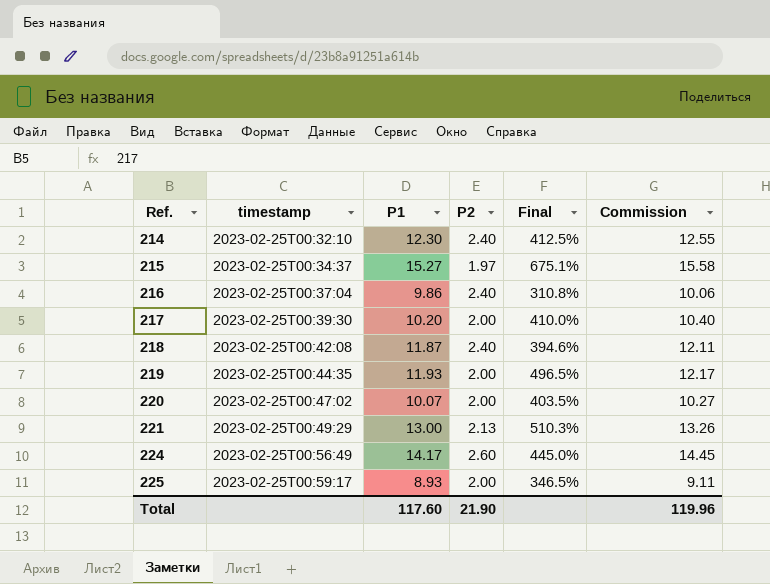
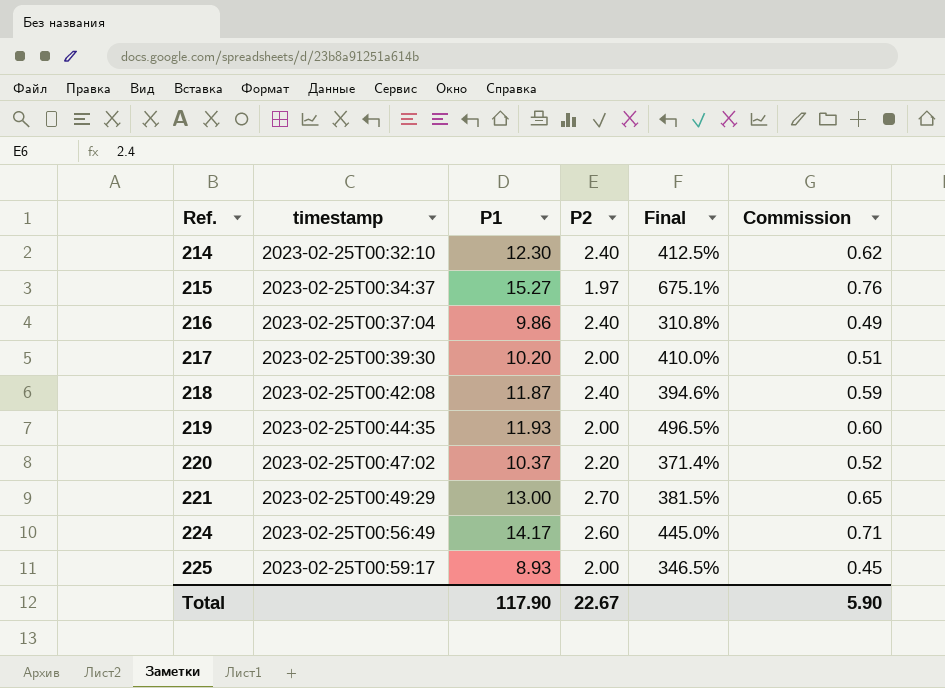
column Commission | formula: [P1] * 1.02 -> [P1] * 0.05
220 | P1: 10.07 -> 10.37
220 | P2: 2.00 -> 2.20
220 | Final: 403.5% -> 371.4%
221 | P2: 2.13 -> 2.70
221 | Final: 510.3% -> 381.5%
Total | P1: 117.60 -> 117.90
Total | P2: 21.90 -> 22.67
Total | Commission: 119.96 -> 5.90

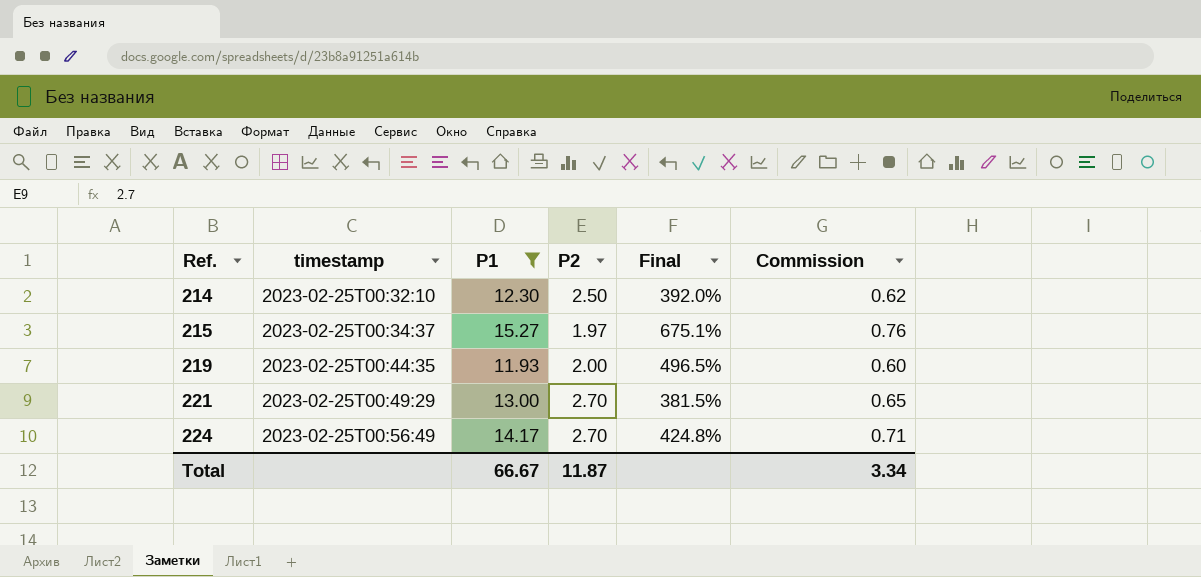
filter: none -> P1 >= 11.93
214 | P2: 2.40 -> 2.50
214 | Final: 412.5% -> 392.0%
224 | P2: 2.60 -> 2.70
224 | Final: 445.0% -> 424.8%
Total | P1: 117.90 -> 66.67
Total | P2: 22.67 -> 11.87
Total | Commission: 5.90 -> 3.34

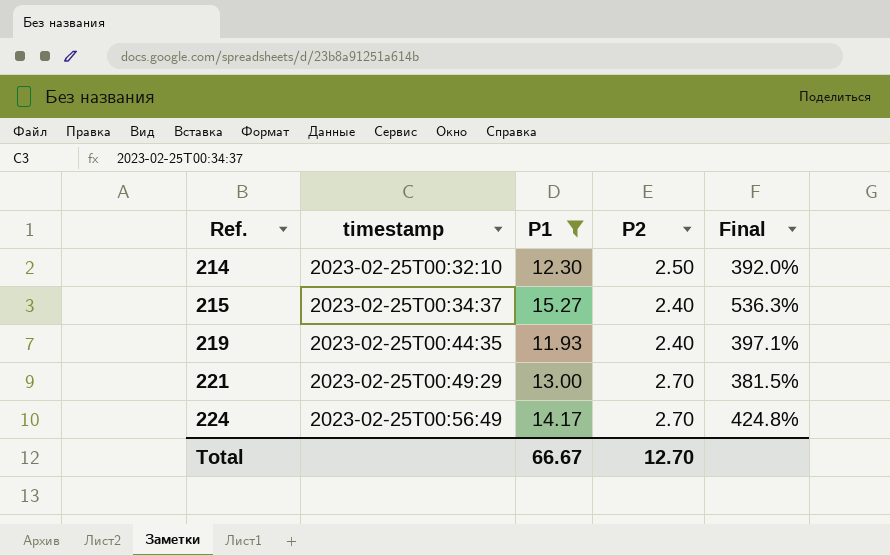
column Commission | formula: [P1] * 0.05 -> none
215 | P2: 1.97 -> 2.40
215 | Final: 675.1% -> 536.3%
219 | P2: 2.00 -> 2.40
219 | Final: 496.5% -> 397.1%
Total | P2: 11.87 -> 12.70

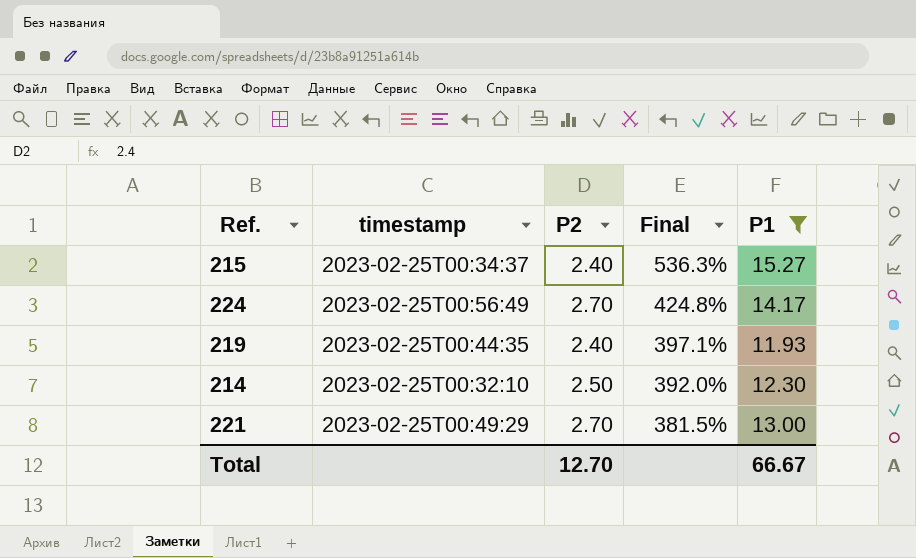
row order: Ref. ascending -> Final descending
column P1 | position: 3 -> 5

